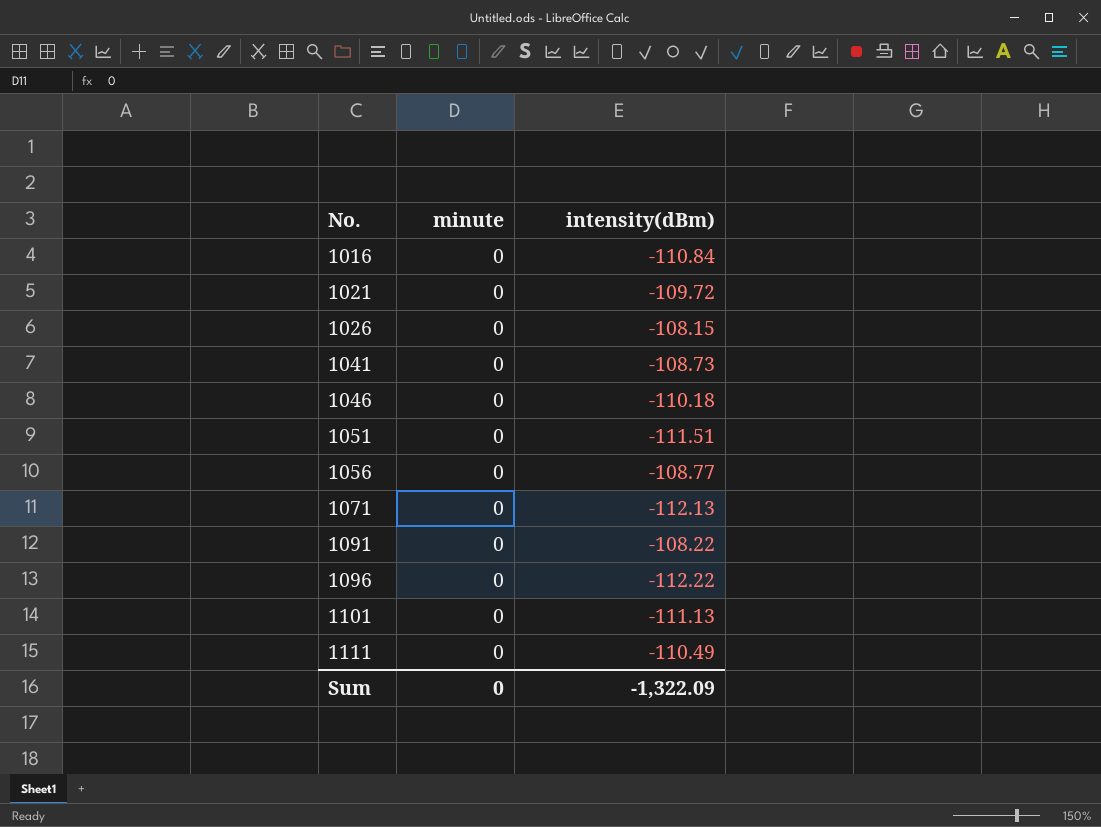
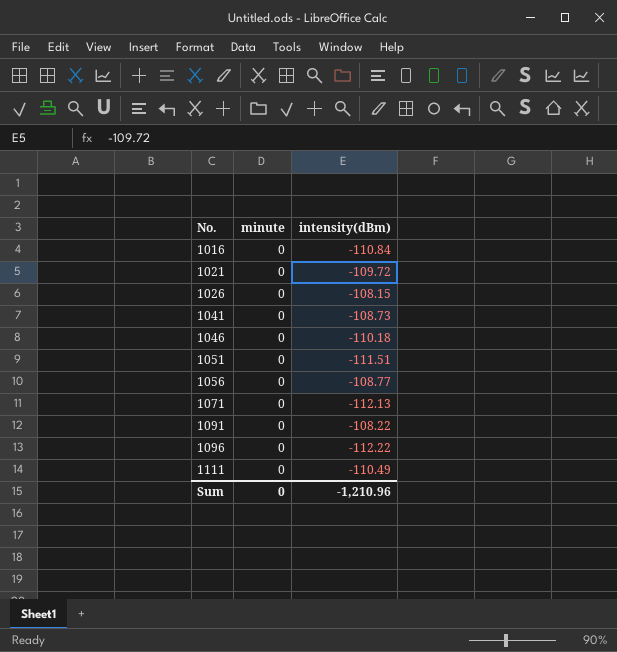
row 1101: 0 | -111.13 -> none
Sum | intensity(dBm): -1,322.09 -> -1,210.96

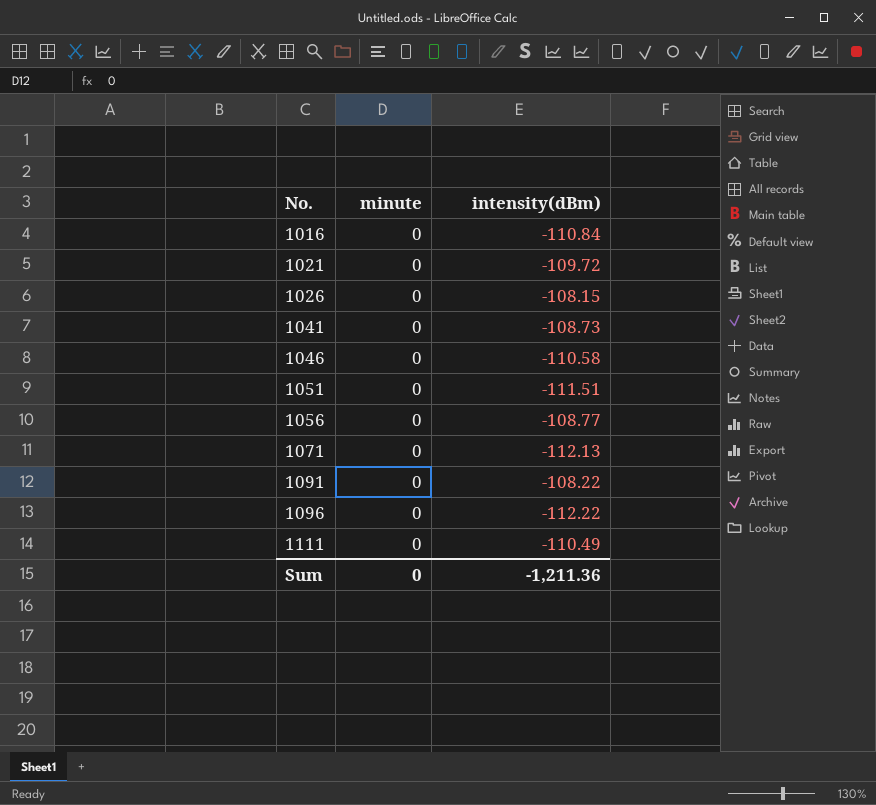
1046 | intensity(dBm): -110.18 -> -110.58
Sum | intensity(dBm): -1,210.96 -> -1,211.36

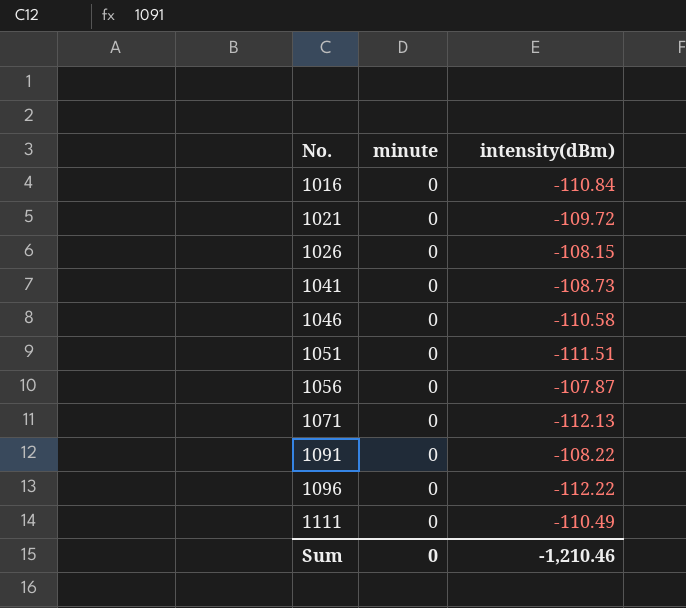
1056 | intensity(dBm): -108.77 -> -107.87
Sum | intensity(dBm): -1,211.36 -> -1,210.46

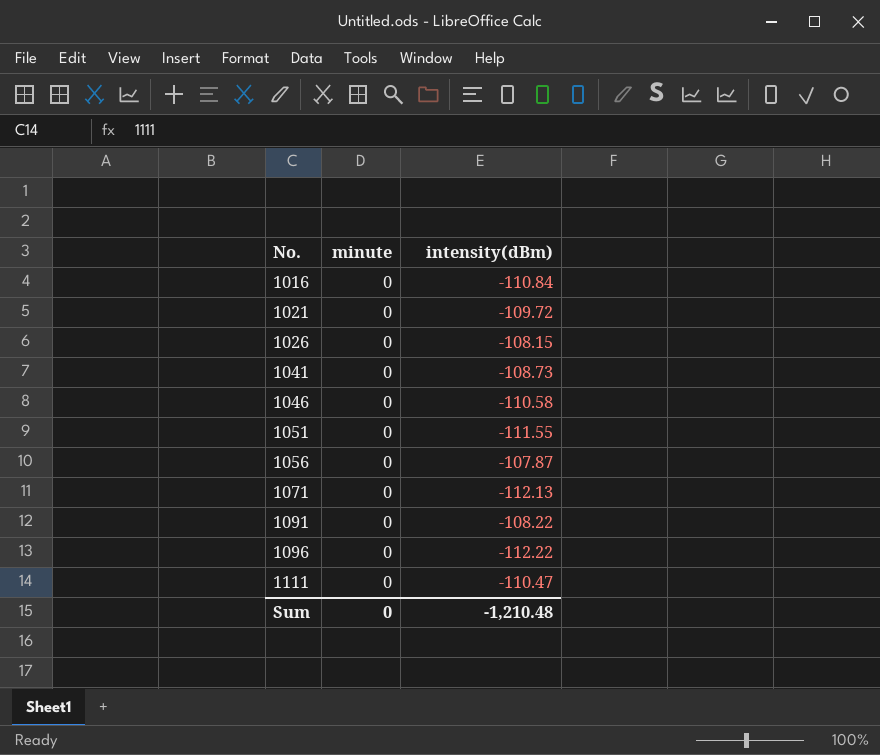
1051 | intensity(dBm): -111.51 -> -111.55
1111 | intensity(dBm): -110.49 -> -110.47
Sum | intensity(dBm): -1,210.46 -> -1,210.48

